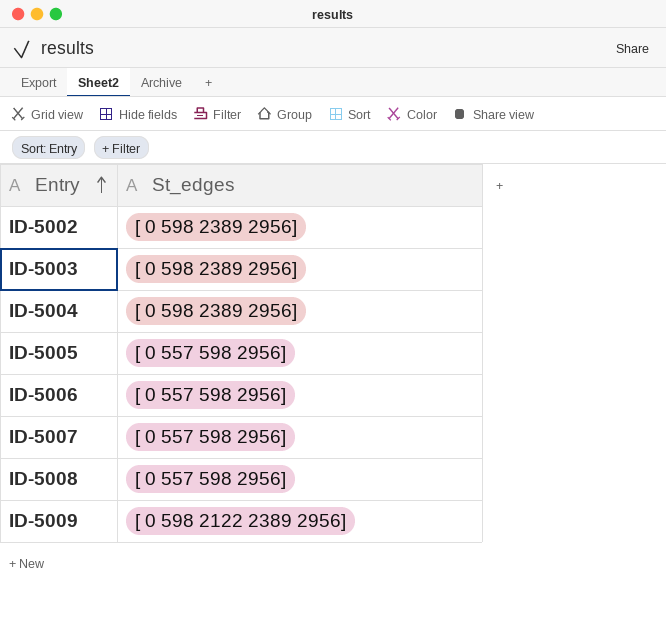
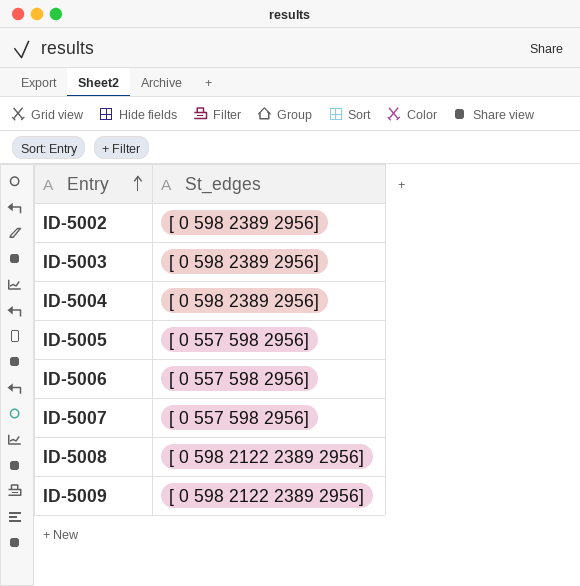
ID-5008 | St_edges: [ 0 557 598 2956] -> [ 0 598 2122 2389 2956]

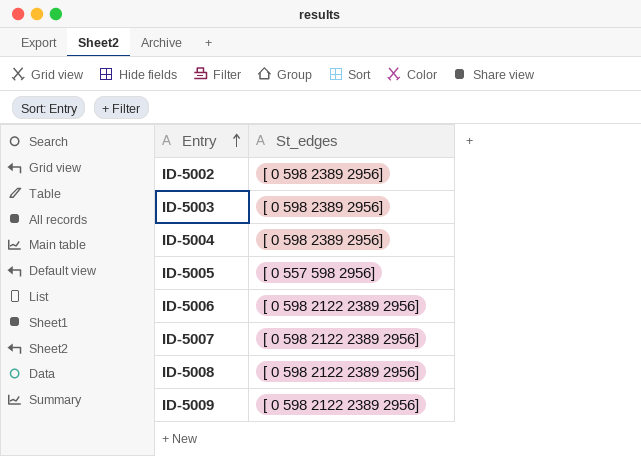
ID-5006 | St_edges: [ 0 557 598 2956] -> [ 0 598 2122 2389 2956]
ID-5007 | St_edges: [ 0 557 598 2956] -> [ 0 598 2122 2389 2956]

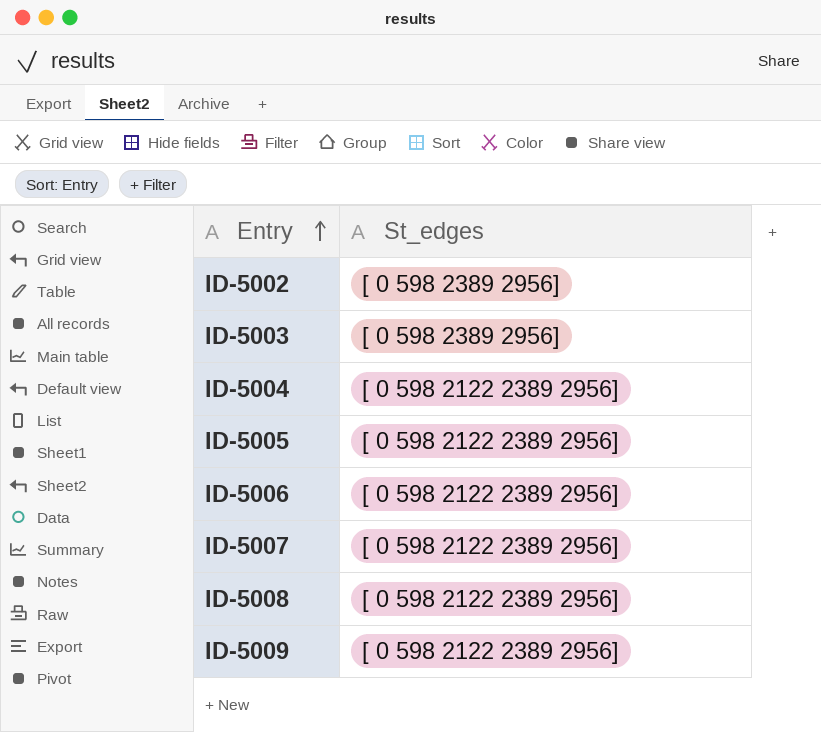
ID-5004 | St_edges: [ 0 598 2389 2956] -> [ 0 598 2122 2389 2956]
ID-5005 | St_edges: [ 0 557 598 2956] -> [ 0 598 2122 2389 2956]

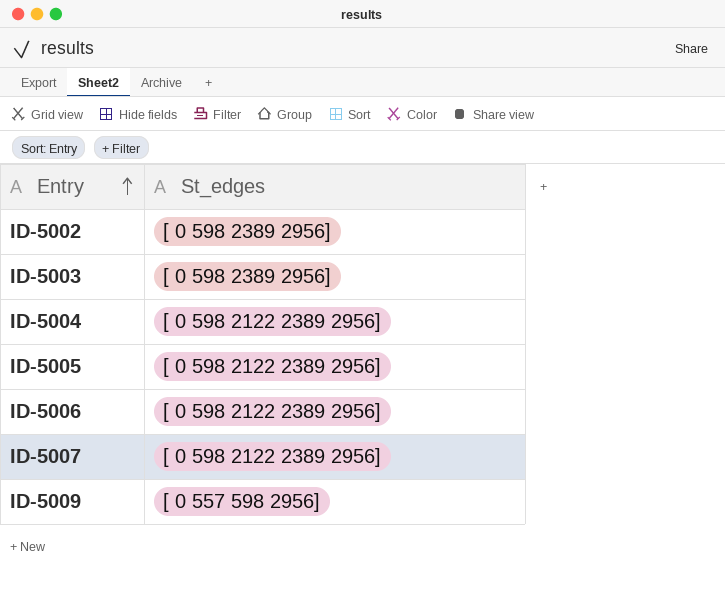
row ID-5008: [ 0 598 2122 2389 2956] -> none
ID-5009 | St_edges: [ 0 598 2122 2389 2956] -> [ 0 557 598 2956]

